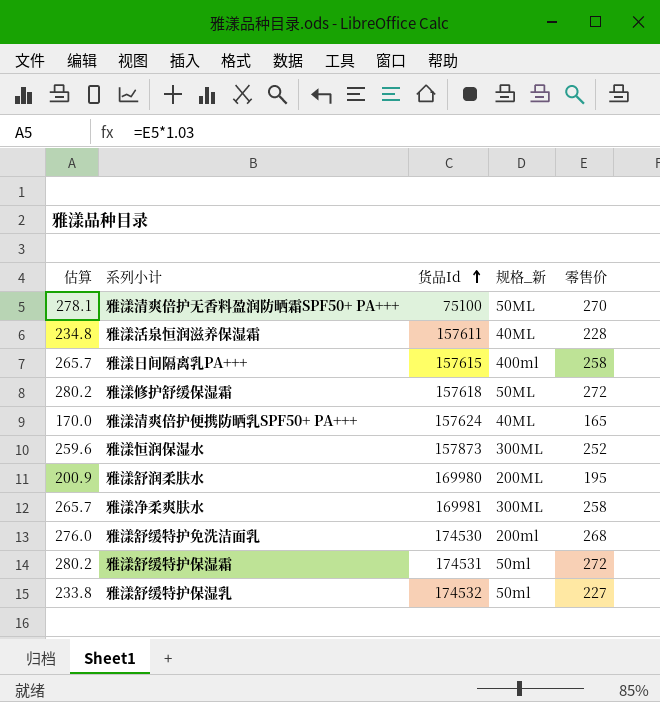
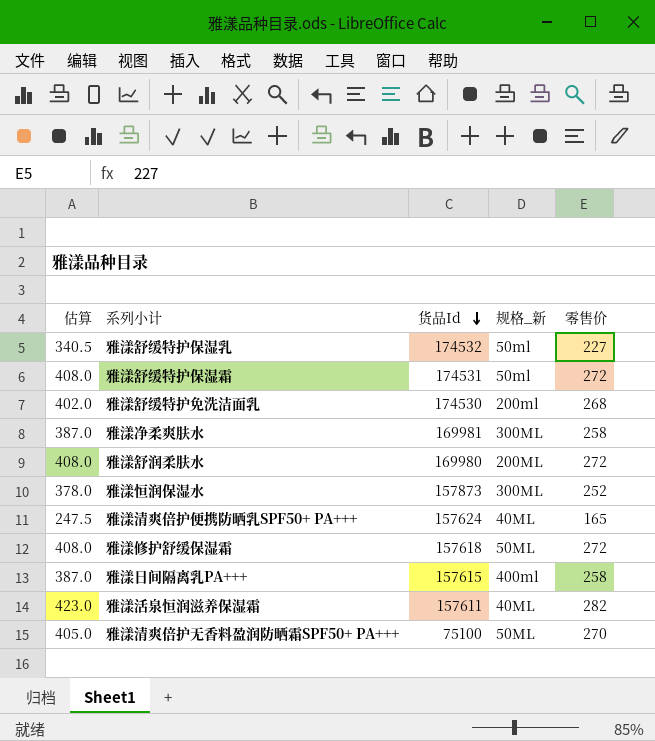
row order: 货品Id ascending -> 货品Id descending
column 估算 | formula: [零售价] * 1.03 -> [零售价] * 1.5
雅漾舒润柔肤水 | 零售价: 195 -> 272
雅漾活泉恒润滋养保湿霜 | 零售价: 228 -> 282

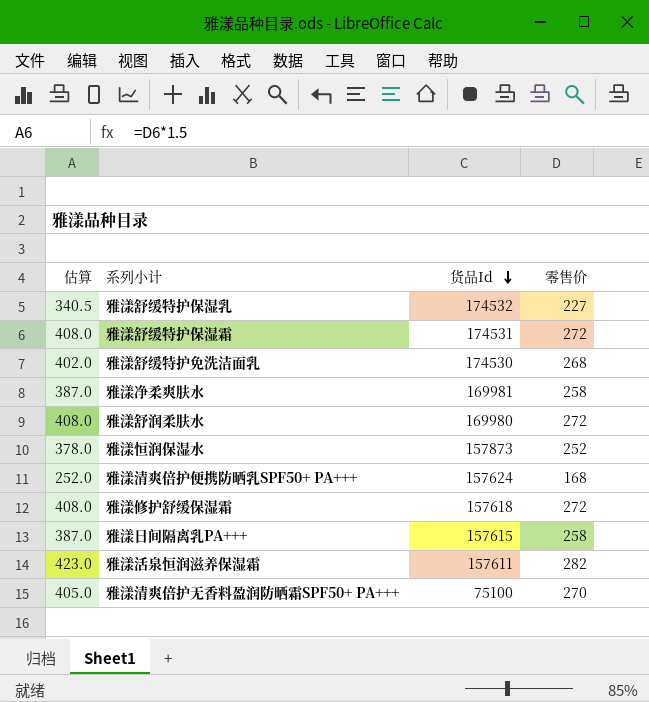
column 规格_新 | position: 4 -> none
雅漾清爽倍护便携防晒乳SPF50+ PA+++ | 估算: 247.5 -> 252.0
雅漾清爽倍护便携防晒乳SPF50+ PA+++ | 零售价: 165 -> 168

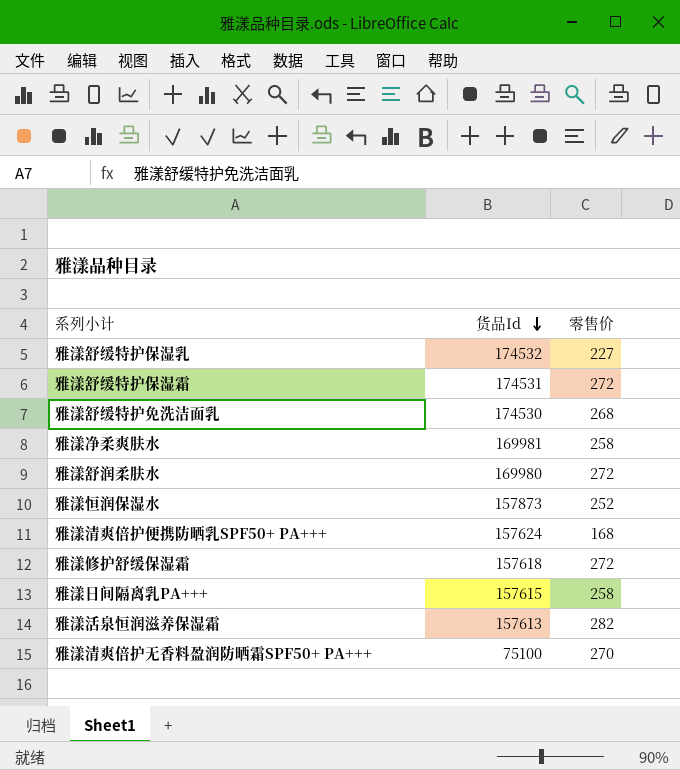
column 估算 | formula: [零售价] * 1.5 -> none
雅漾活泉恒润滋养保湿霜 | 货品Id: 157611 -> 157613

